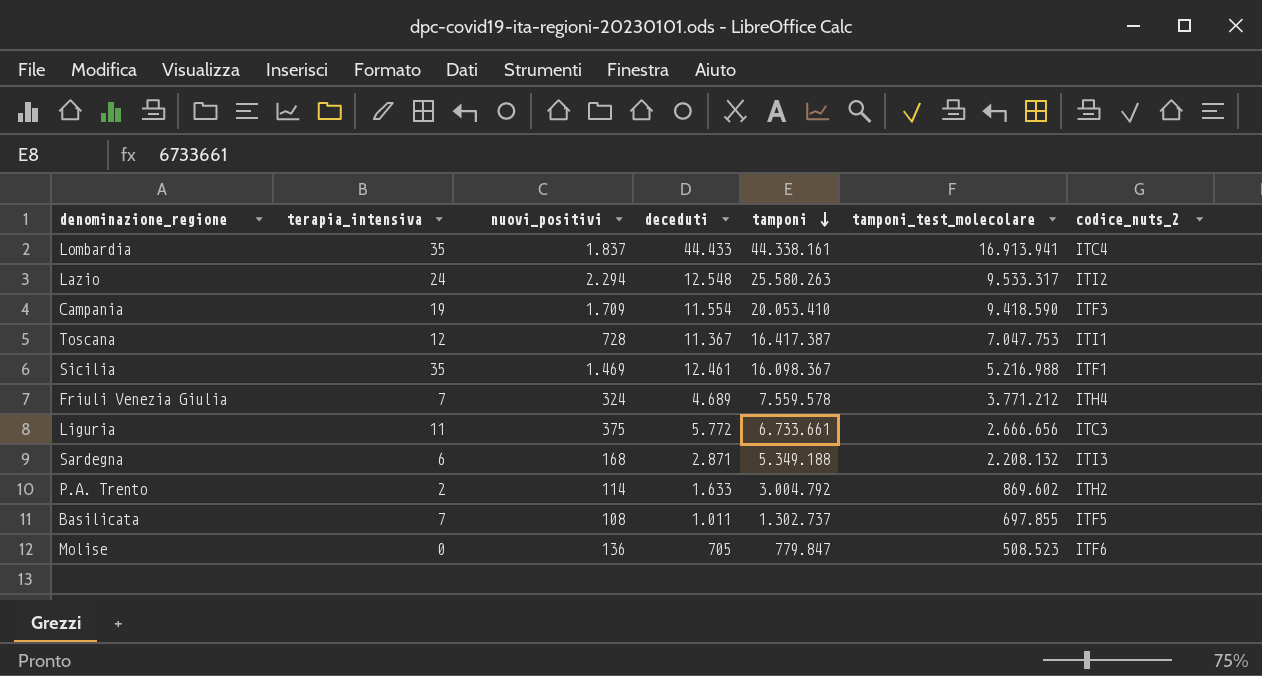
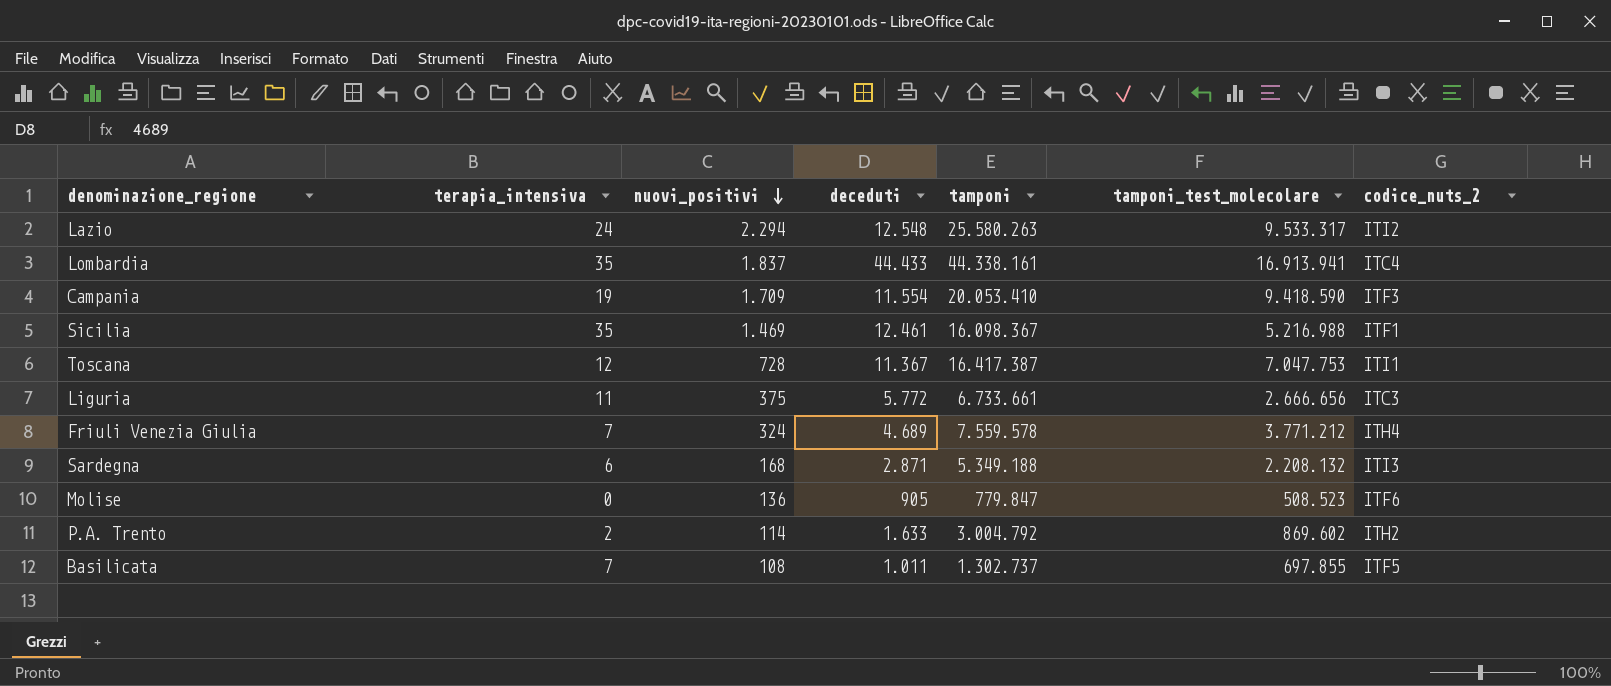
row order: tamponi descending -> nuovi_positivi descending
Molise | deceduti: 705 -> 905

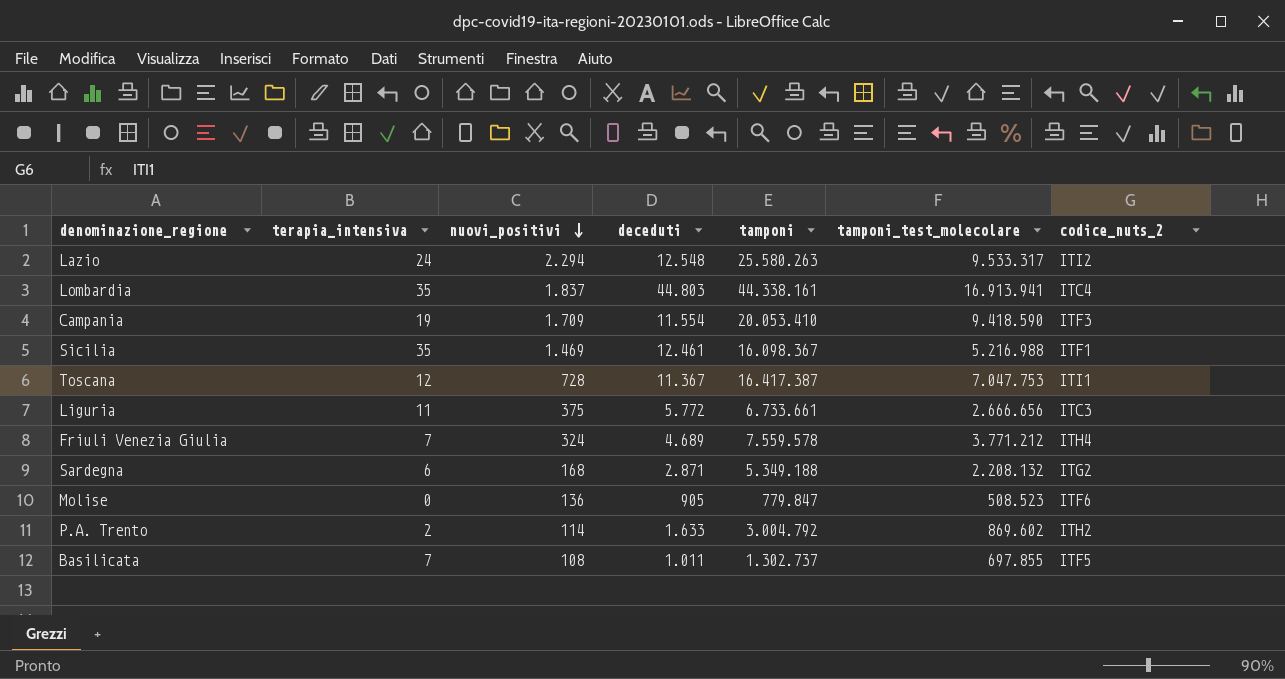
Lombardia | deceduti: 44.433 -> 44.803
Sardegna | codice_nuts_2: ITI3 -> ITG2

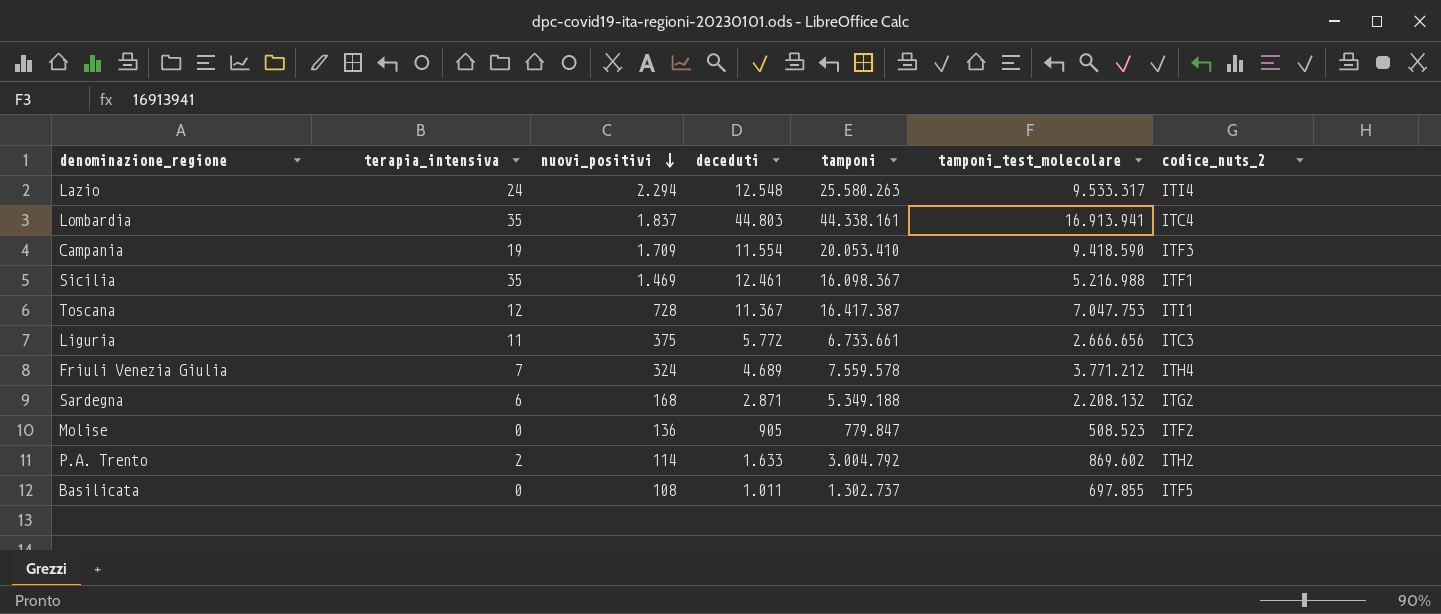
Lazio | codice_nuts_2: ITI2 -> ITI4
Molise | codice_nuts_2: ITF6 -> ITF2
Basilicata | terapia_intensiva: 7 -> 0

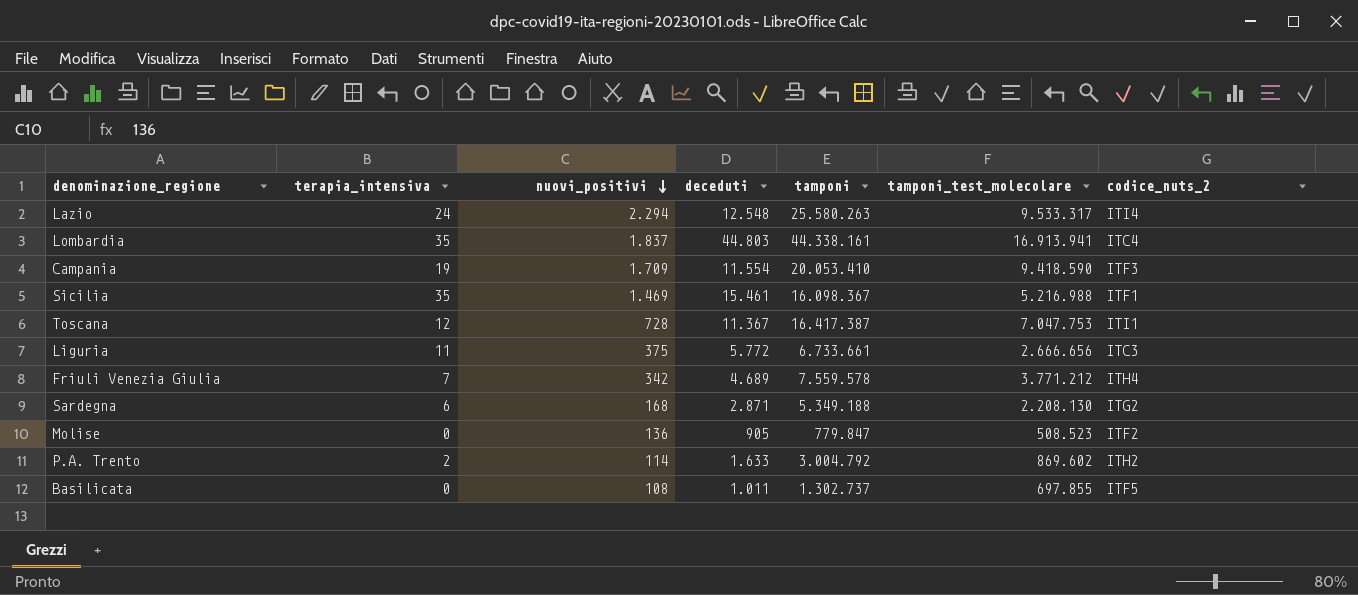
Sicilia | deceduti: 12.461 -> 15.461
Friuli Venezia Giulia | nuovi_positivi: 324 -> 342
Sardegna | tamponi_test_molecolare: 2.208.132 -> 2.208.130

